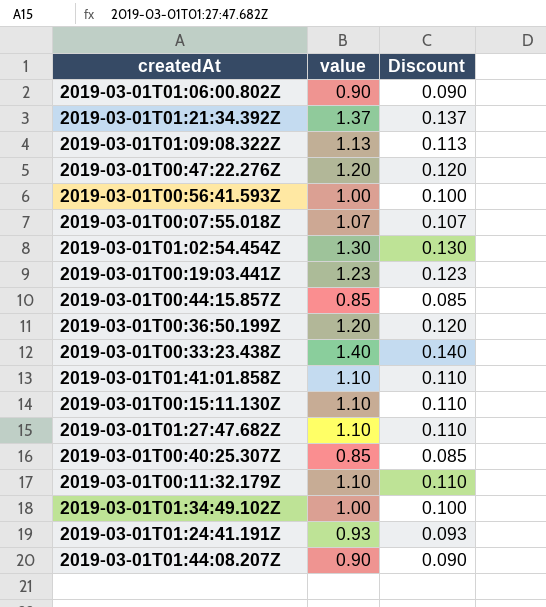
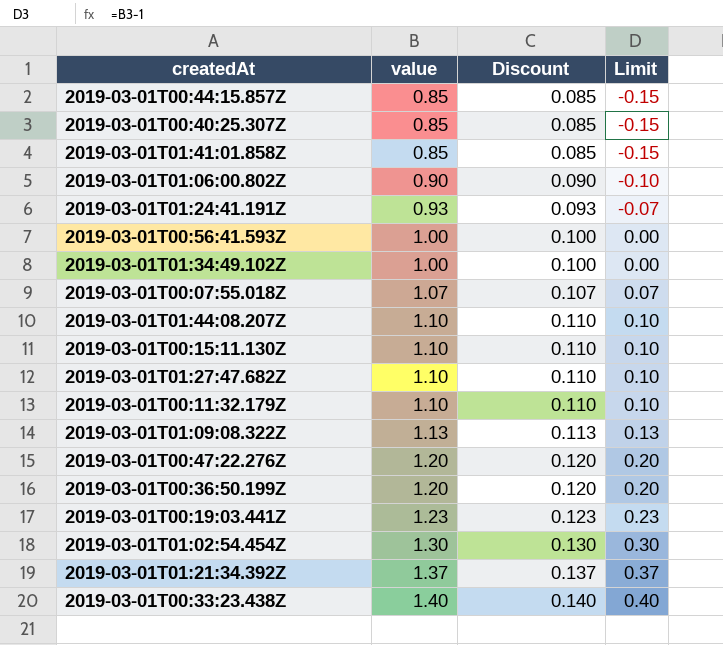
row order: none -> value ascending
column Limit | formula: none -> [value] - 1
2019-03-01T01:41:01.858Z | value: 1.10 -> 0.85
2019-03-01T01:41:01.858Z | Discount: 0.110 -> 0.085
2019-03-01T01:44:08.207Z | value: 0.90 -> 1.10
2019-03-01T01:44:08.207Z | Discount: 0.090 -> 0.110

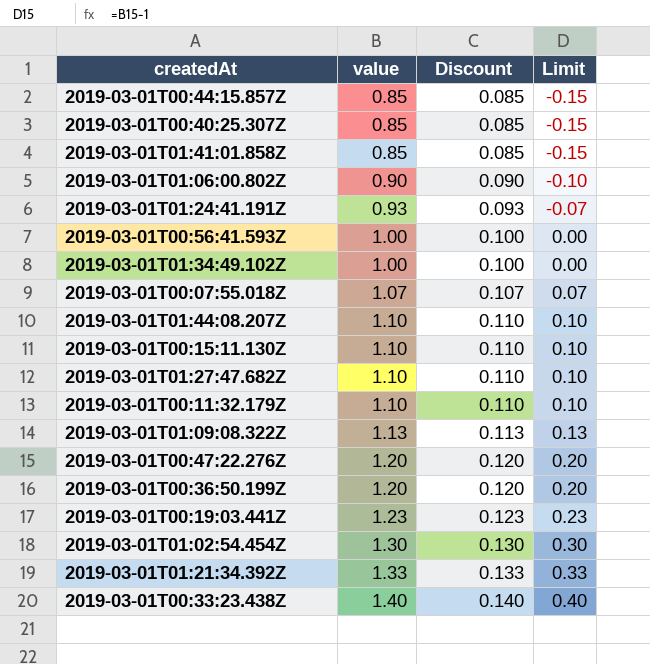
2019-03-01T01:21:34.392Z | value: 1.37 -> 1.33
2019-03-01T01:21:34.392Z | Discount: 0.137 -> 0.133
2019-03-01T01:21:34.392Z | Limit: 0.37 -> 0.33

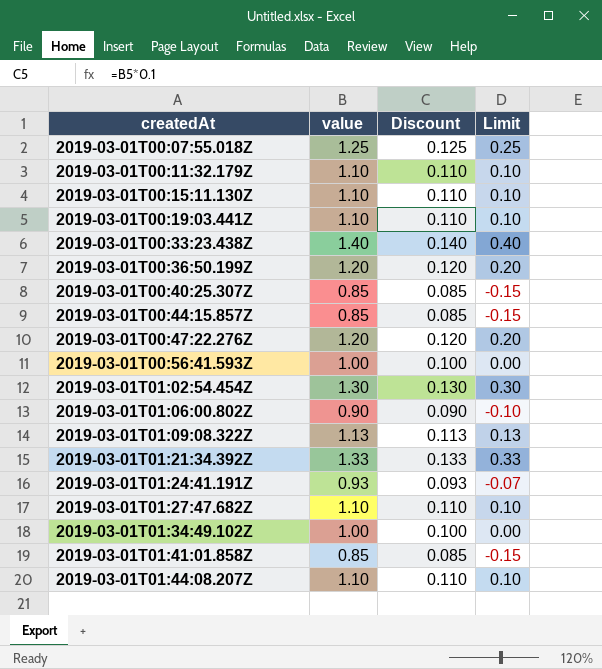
row order: value ascending -> createdAt ascending
2019-03-01T00:07:55.018Z | value: 1.07 -> 1.25
2019-03-01T00:07:55.018Z | Discount: 0.107 -> 0.125
2019-03-01T00:07:55.018Z | Limit: 0.07 -> 0.25
2019-03-01T00:19:03.441Z | value: 1.23 -> 1.10
2019-03-01T00:19:03.441Z | Discount: 0.123 -> 0.110
2019-03-01T00:19:03.441Z | Limit: 0.23 -> 0.10

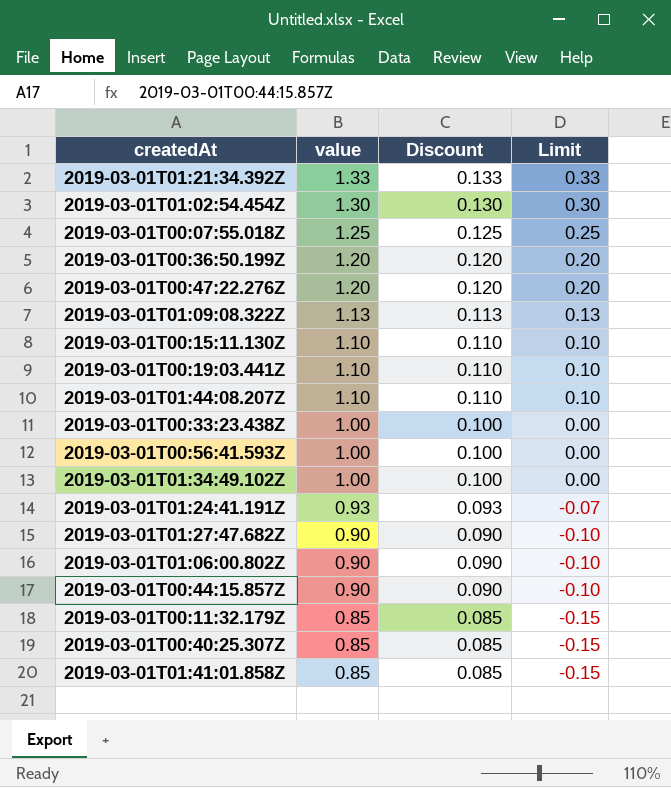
row order: createdAt ascending -> value descending
2019-03-01T00:33:23.438Z | value: 1.40 -> 1.00
2019-03-01T00:33:23.438Z | Discount: 0.140 -> 0.100
2019-03-01T00:33:23.438Z | Limit: 0.40 -> 0.00
2019-03-01T01:27:47.682Z | value: 1.10 -> 0.90
2019-03-01T01:27:47.682Z | Discount: 0.110 -> 0.090
2019-03-01T01:27:47.682Z | Limit: 0.10 -> -0.10
2019-03-01T00:44:15.857Z | value: 0.85 -> 0.90
2019-03-01T00:44:15.857Z | Discount: 0.085 -> 0.090
2019-03-01T00:44:15.857Z | Limit: -0.15 -> -0.10
2019-03-01T00:11:32.179Z | value: 1.10 -> 0.85
2019-03-01T00:11:32.179Z | Discount: 0.110 -> 0.085
2019-03-01T00:11:32.179Z | Limit: 0.10 -> -0.15

